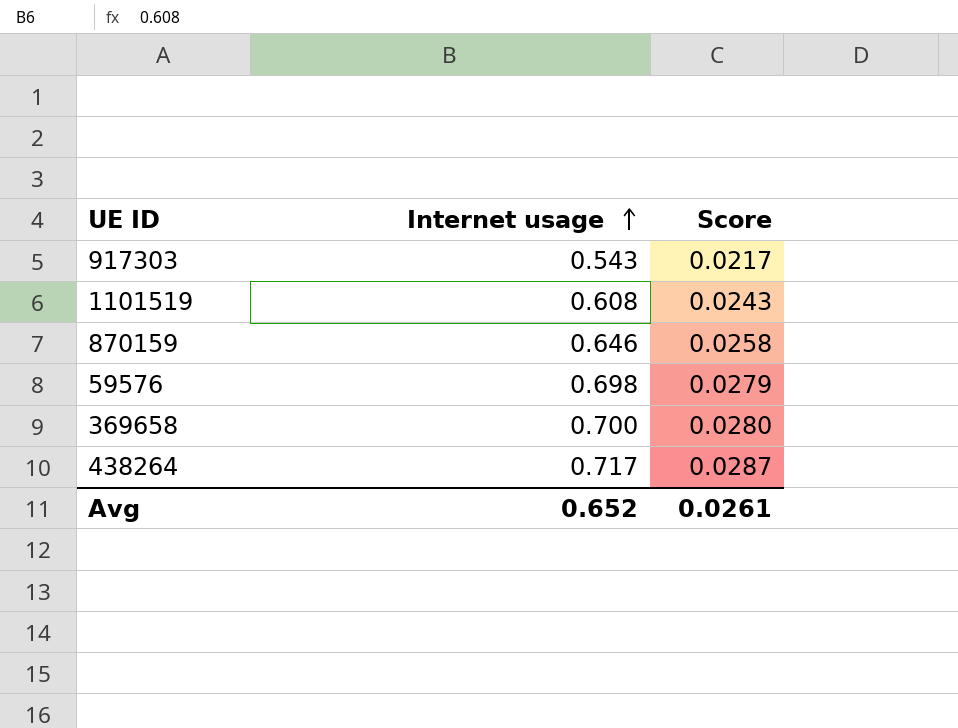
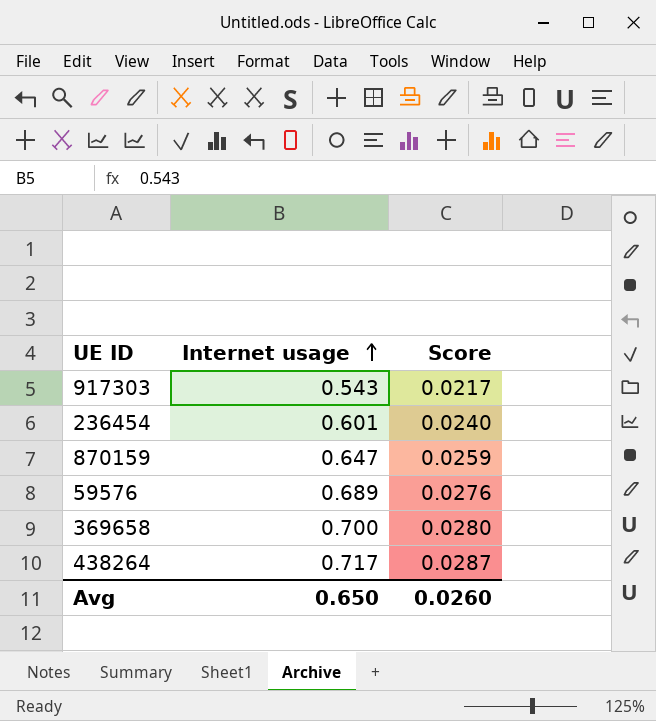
row 1101519: 0.608 | 0.0243 -> none
row 236454: none -> 0.601 | 0.0240
870159 | Internet usage: 0.646 -> 0.647
870159 | Score: 0.0258 -> 0.0259
59576 | Internet usage: 0.698 -> 0.689
59576 | Score: 0.0279 -> 0.0276
Avg | Internet usage: 0.652 -> 0.650
Avg | Score: 0.0261 -> 0.0260

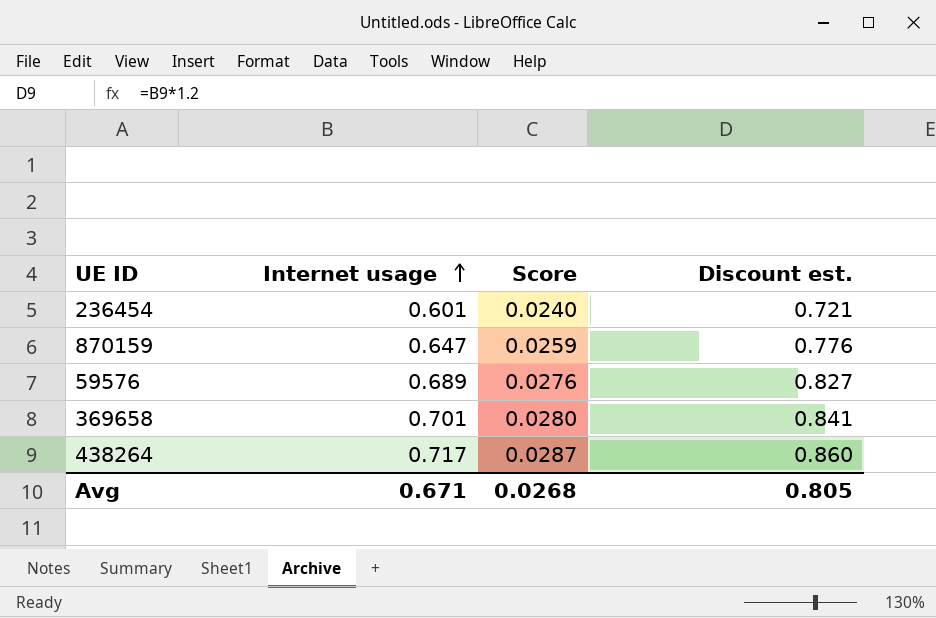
column Discount est. | formula: none -> [Internet usage] * 1.2
row 917303: 0.543 | 0.0217 -> none
369658 | Internet usage: 0.700 -> 0.701
Avg | Internet usage: 0.650 -> 0.671
Avg | Score: 0.0260 -> 0.0268

